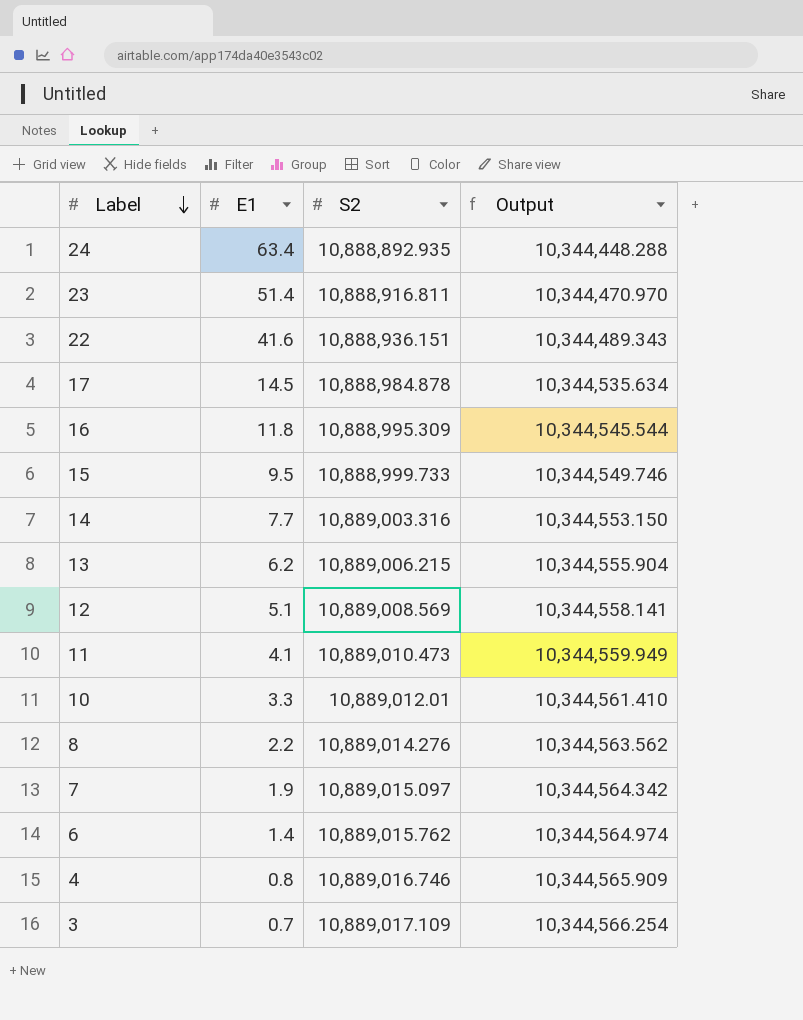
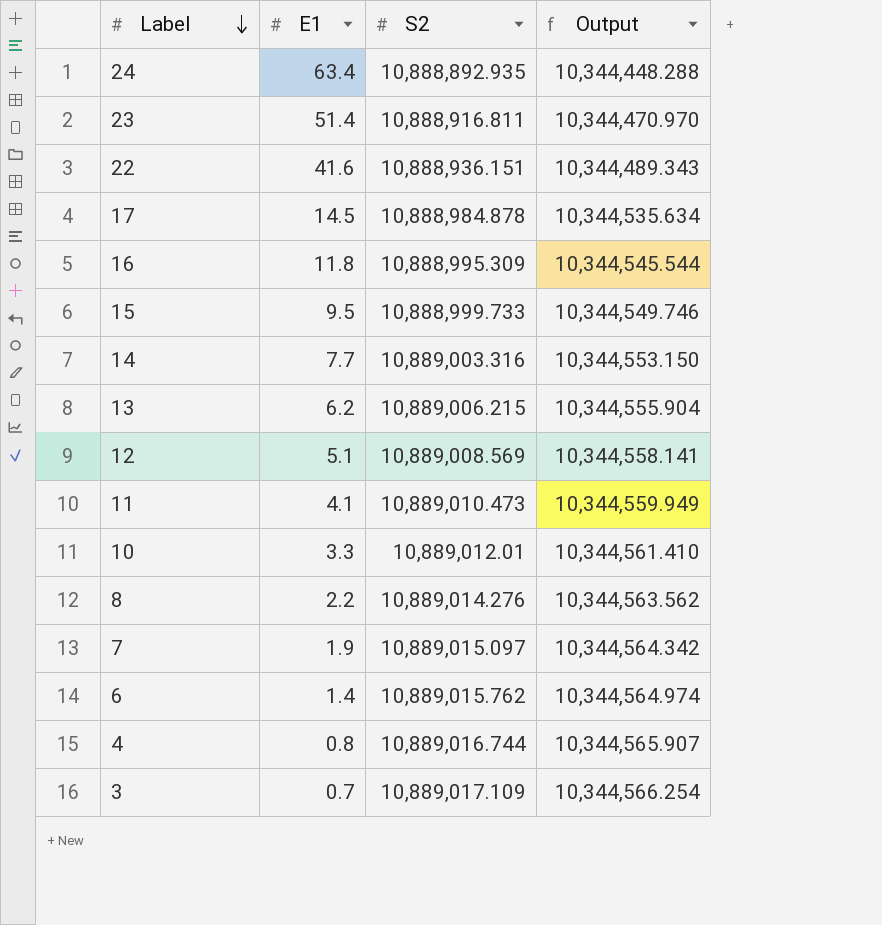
4 | S2: 10,889,016.746 -> 10,889,016.744
4 | Output: 10,344,565.909 -> 10,344,565.907

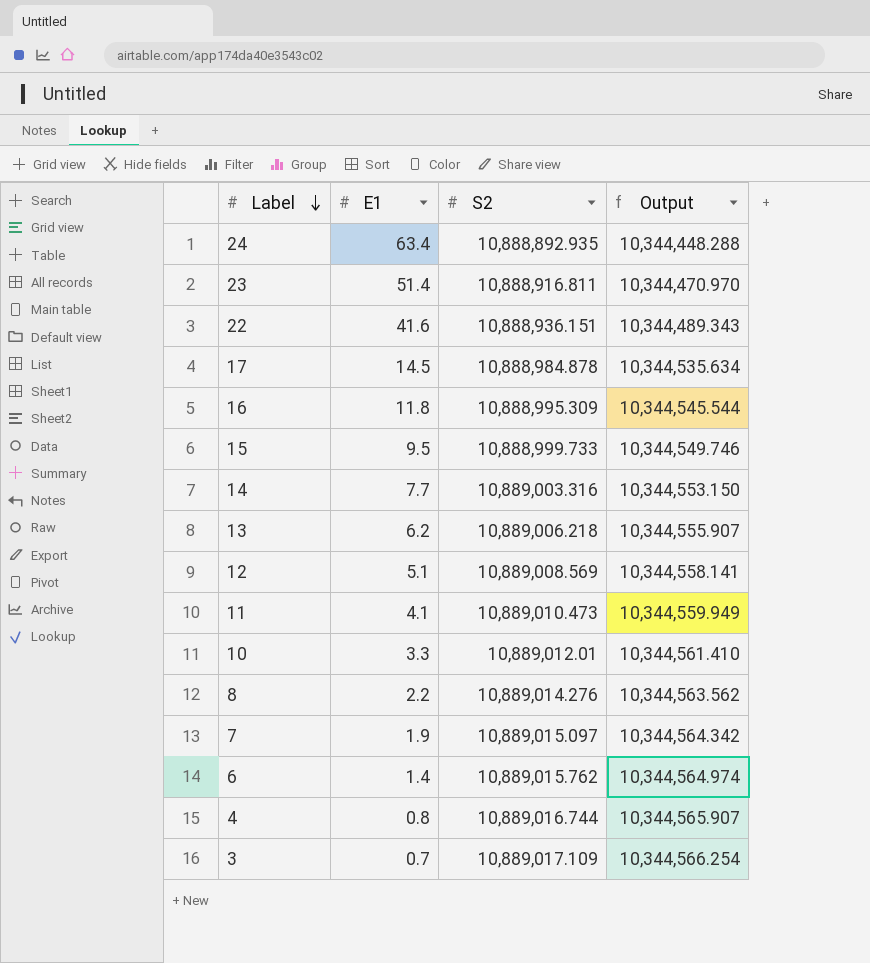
13 | S2: 10,889,006.215 -> 10,889,006.218
13 | Output: 10,344,555.904 -> 10,344,555.907

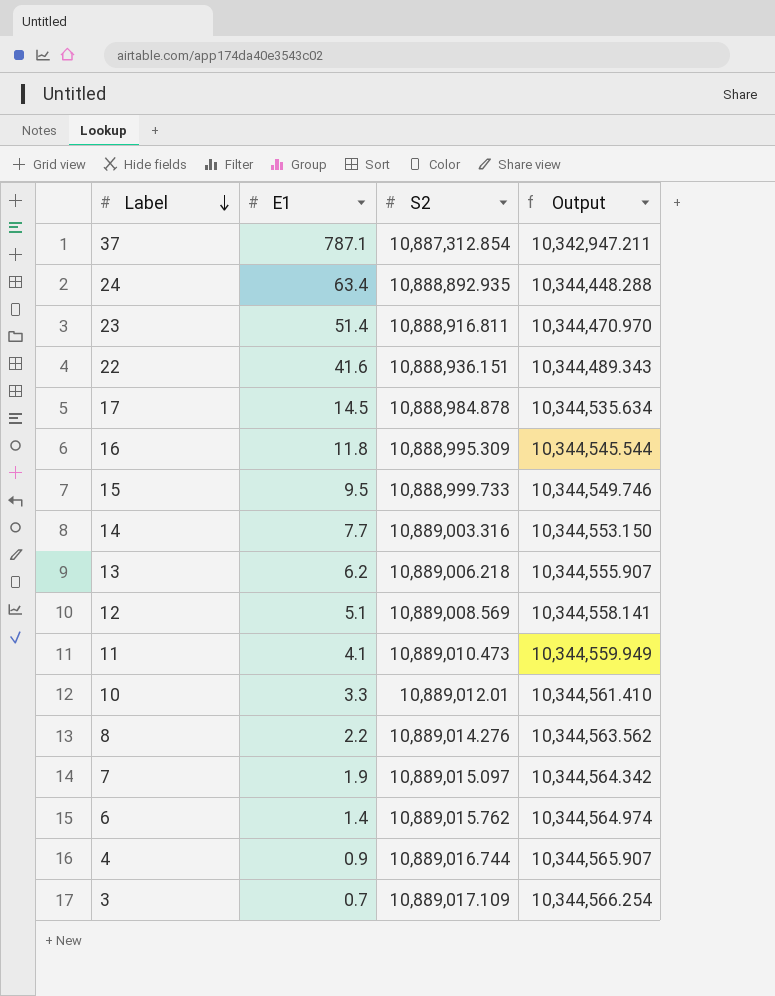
row 37: none -> 787.1 | 10,887,312.854 | 10,342,947.211
4 | E1: 0.8 -> 0.9

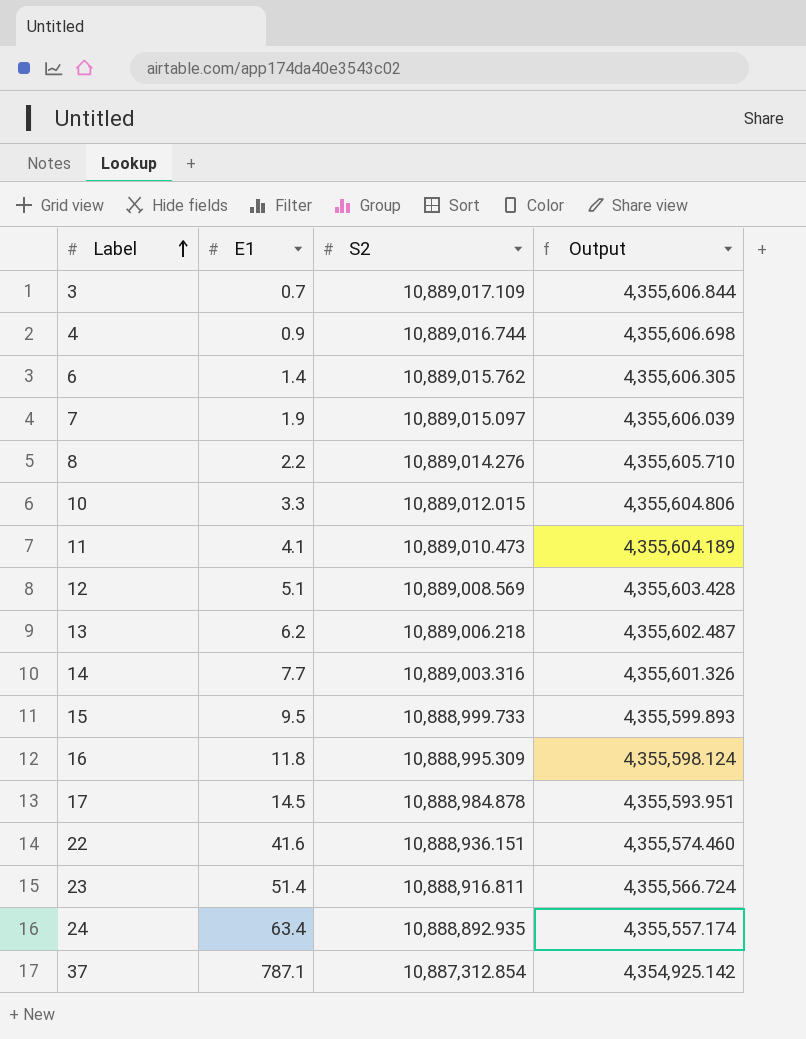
row order: Label descending -> Label ascending
column Output | formula: [S2] * 0.95 -> [S2] * 0.4
10 | S2: 10,889,012.01 -> 10,889,012.015

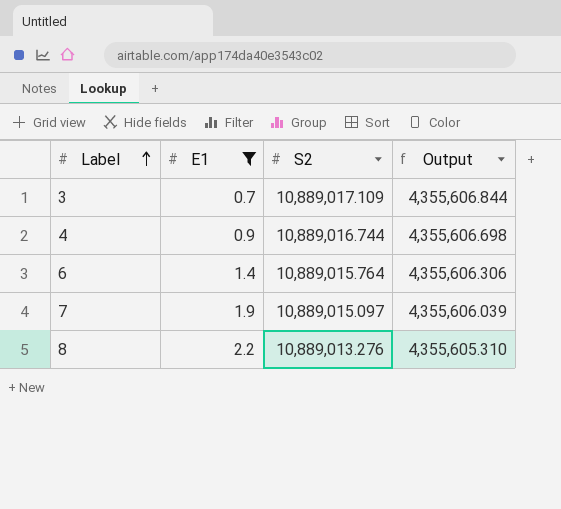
filter: none -> E1 <= 2.2
6 | S2: 10,889,015.762 -> 10,889,015.764
6 | Output: 4,355,606.305 -> 4,355,606.306
8 | S2: 10,889,014.276 -> 10,889,013.276
8 | Output: 4,355,605.710 -> 4,355,605.310

